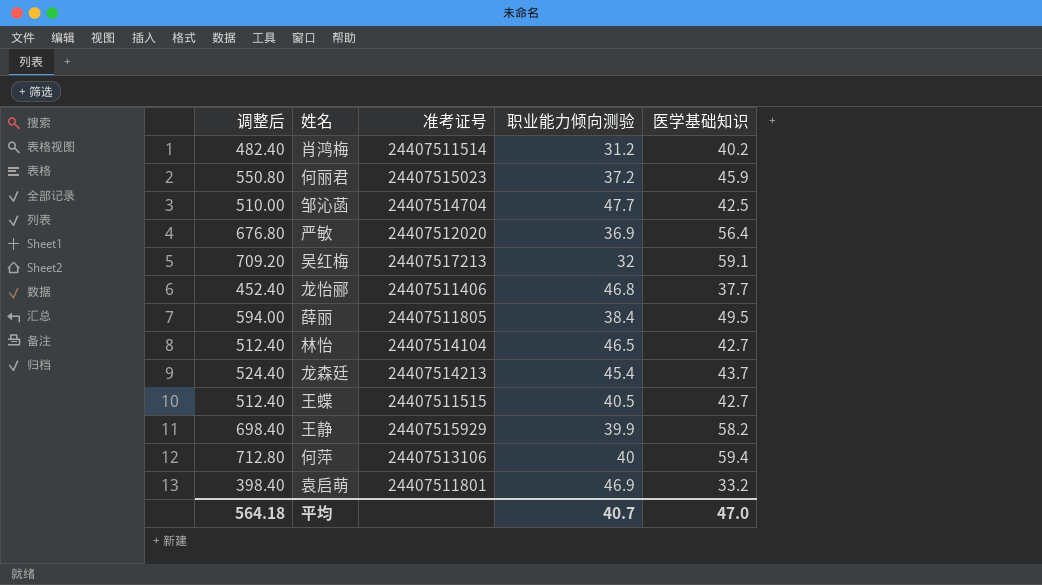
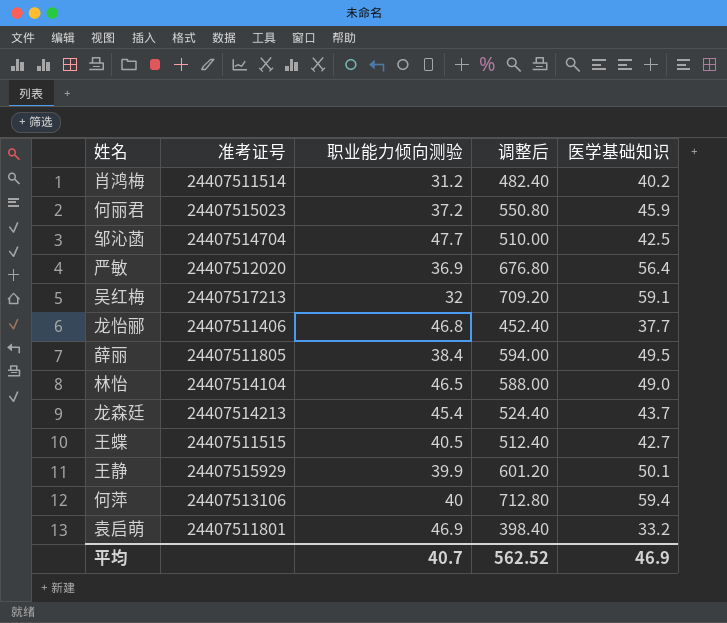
column 调整后 | position: 1 -> 4
林怡 | 调整后: 512.40 -> 588.00
林怡 | 医学基础知识: 42.7 -> 49.0
王静 | 调整后: 698.40 -> 601.20
王静 | 医学基础知识: 58.2 -> 50.1
平均 | 调整后: 564.18 -> 562.52
平均 | 医学基础知识: 47.0 -> 46.9

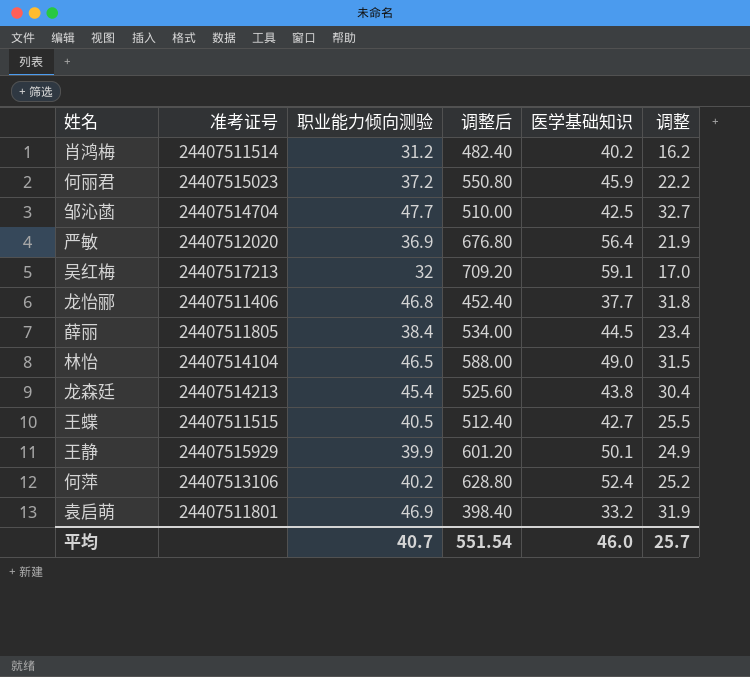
column 调整 | formula: none -> [职业能力倾向测验] - 15
薛丽 | 调整后: 594.00 -> 534.00
薛丽 | 医学基础知识: 49.5 -> 44.5
龙森廷 | 调整后: 524.40 -> 525.60
龙森廷 | 医学基础知识: 43.7 -> 43.8
何萍 | 职业能力倾向测验: 40 -> 40.2
何萍 | 调整后: 712.80 -> 628.80
何萍 | 医学基础知识: 59.4 -> 52.4
平均 | 调整后: 562.52 -> 551.54
平均 | 医学基础知识: 46.9 -> 46.0

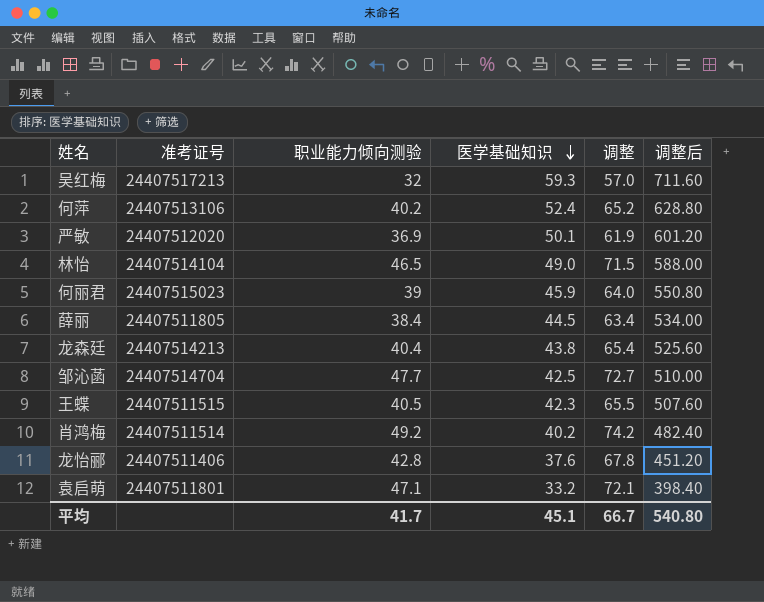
row order: none -> 医学基础知识 descending
column 调整 | formula: [职业能力倾向测验] - 15 -> [职业能力倾向测验] + 25
column 调整后 | position: 4 -> 6
row 王静: 24407515929 | 39.9 | 601.20 | 50.1 | 24.9 -> none
吴红梅 | 医学基础知识: 59.1 -> 59.3
吴红梅 | 调整后: 709.20 -> 711.60
严敏 | 医学基础知识: 56.4 -> 50.1
严敏 | 调整后: 676.80 -> 601.20
何丽君 | 职业能力倾向测验: 37.2 -> 39
龙森廷 | 职业能力倾向测验: 45.4 -> 40.4
王蝶 | 医学基础知识: 42.7 -> 42.3
王蝶 | 调整后: 512.40 -> 507.60
肖鸿梅 | 职业能力倾向测验: 31.2 -> 49.2
龙怡郦 | 职业能力倾向测验: 46.8 -> 42.8
龙怡郦 | 医学基础知识: 37.7 -> 37.6
龙怡郦 | 调整后: 452.40 -> 451.20
袁启萌 | 职业能力倾向测验: 46.9 -> 47.1
平均 | 职业能力倾向测验: 40.7 -> 41.7
平均 | 医学基础知识: 46.0 -> 45.1
平均 | 调整: 25.7 -> 66.7
平均 | 调整后: 551.54 -> 540.80

